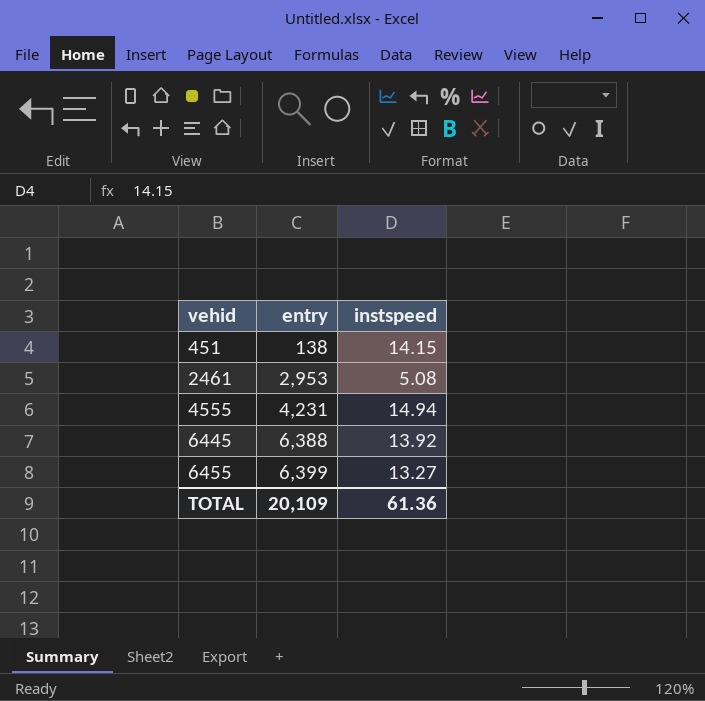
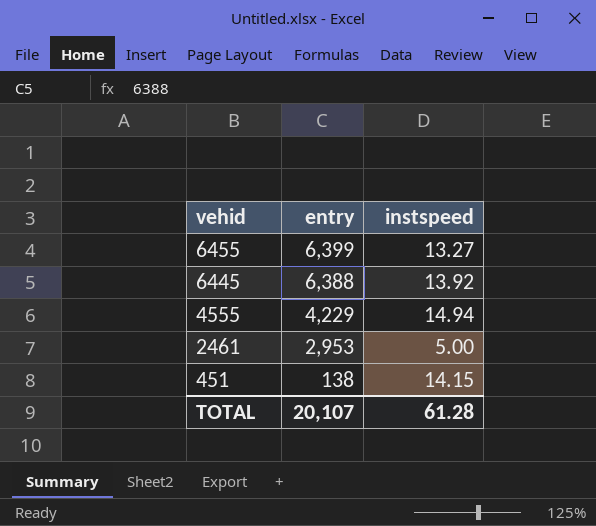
row order: vehid ascending -> vehid descending
4555 | entry: 4,231 -> 4,229
2461 | instspeed: 5.08 -> 5.00
TOTAL | entry: 20,109 -> 20,107
TOTAL | instspeed: 61.36 -> 61.28

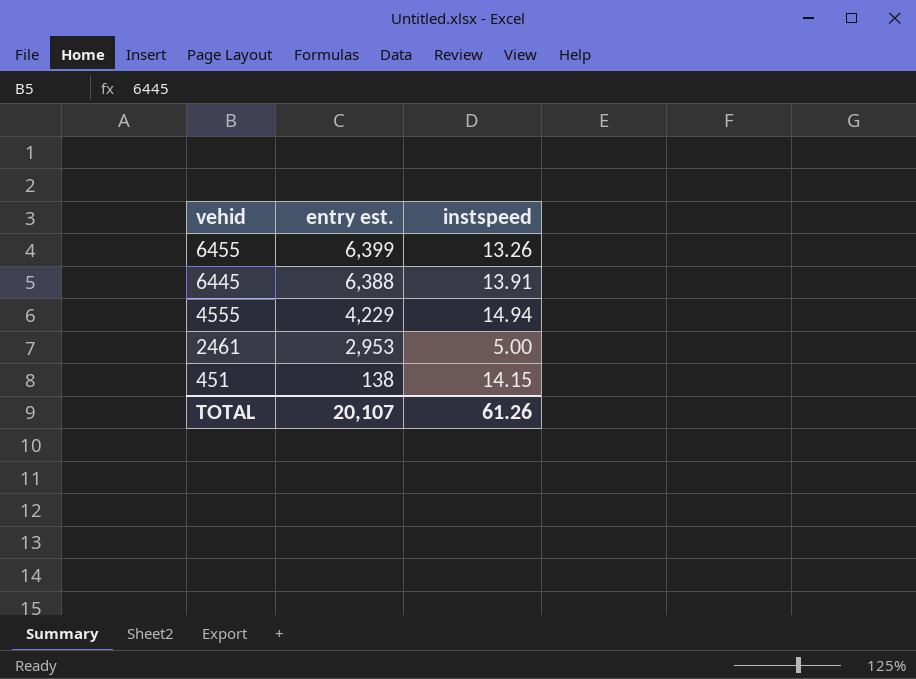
column name: entry -> entry est.
6455 | instspeed: 13.27 -> 13.26
6445 | instspeed: 13.92 -> 13.91
TOTAL | instspeed: 61.28 -> 61.26

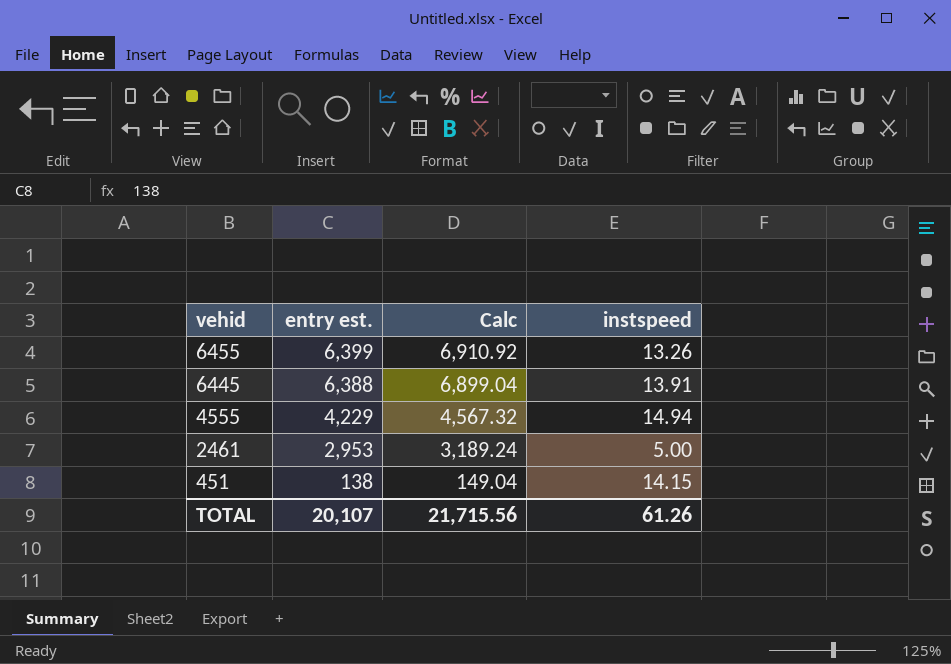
column Calc | formula: none -> [entry est.] * 1.08

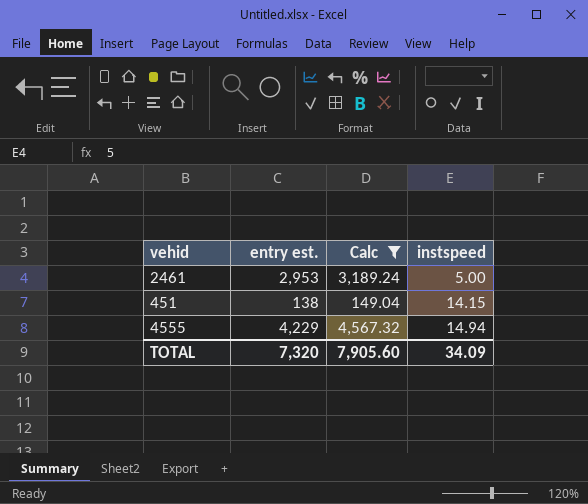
filter: none -> Calc <= 4,567.32
row order: vehid descending -> instspeed ascending
TOTAL | entry est.: 20,107 -> 7,320
TOTAL | Calc: 21,715.56 -> 7,905.60
TOTAL | instspeed: 61.26 -> 34.09

